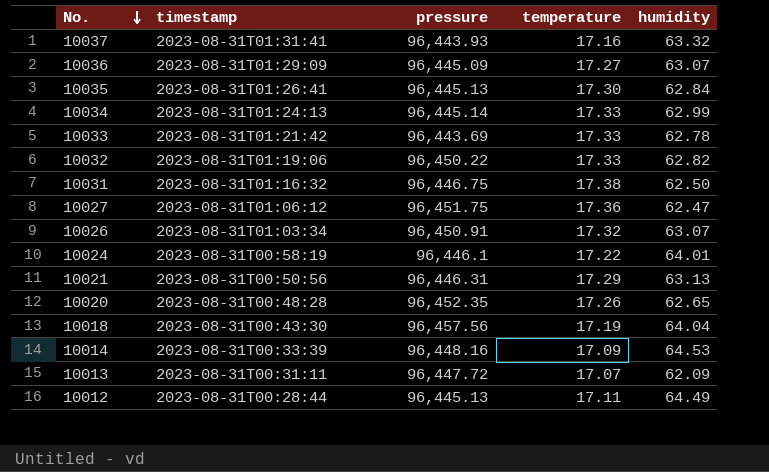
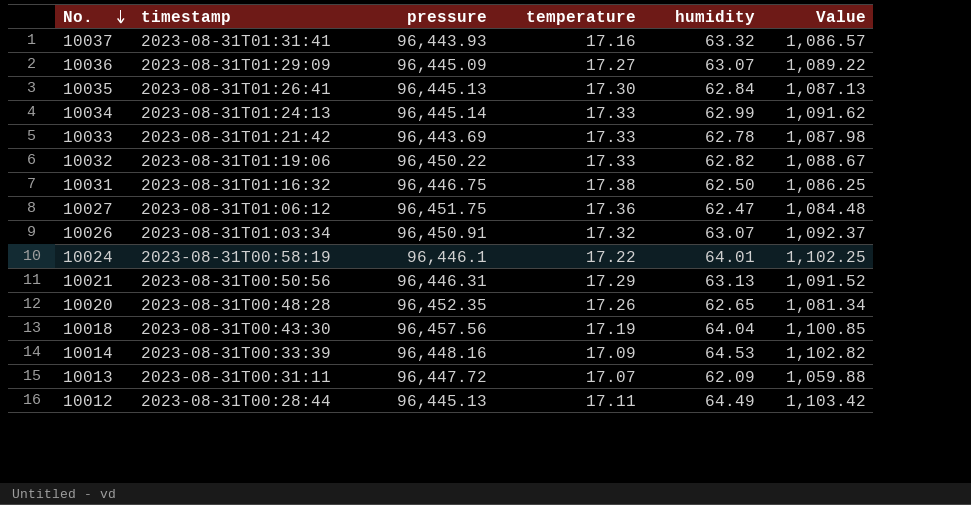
column Value | formula: none -> [temperature] * [humidity]

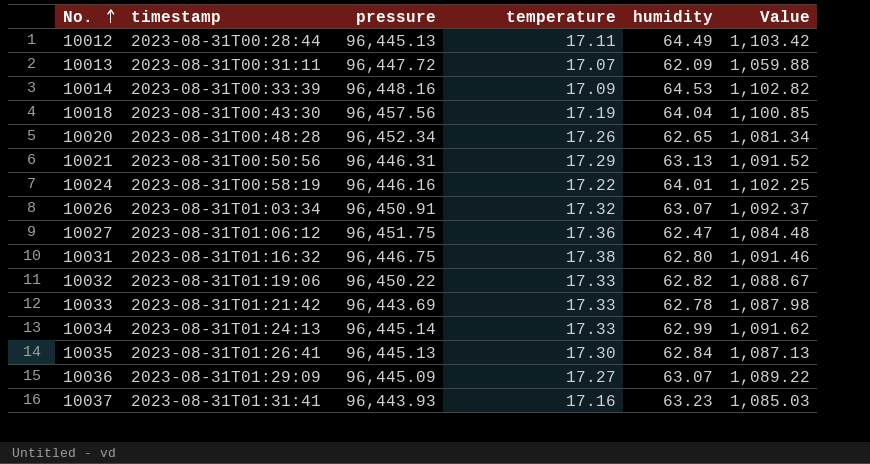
row order: No. descending -> No. ascending
10020 | pressure: 96,452.35 -> 96,452.34
10024 | pressure: 96,446.1 -> 96,446.16
10031 | humidity: 62.50 -> 62.80
10031 | Value: 1,086.25 -> 1,091.46
10037 | humidity: 63.32 -> 63.23
10037 | Value: 1,086.57 -> 1,085.03

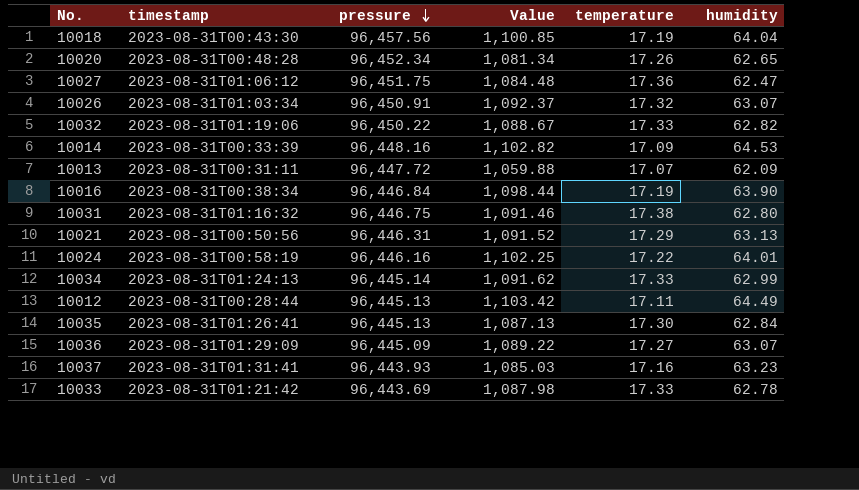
row order: No. ascending -> pressure descending
column Value | position: 6 -> 4
row 10016: none -> 2023-08-31T00:38:34 | 96,446.84 | 1,098.44 | 17.19 | 63.90

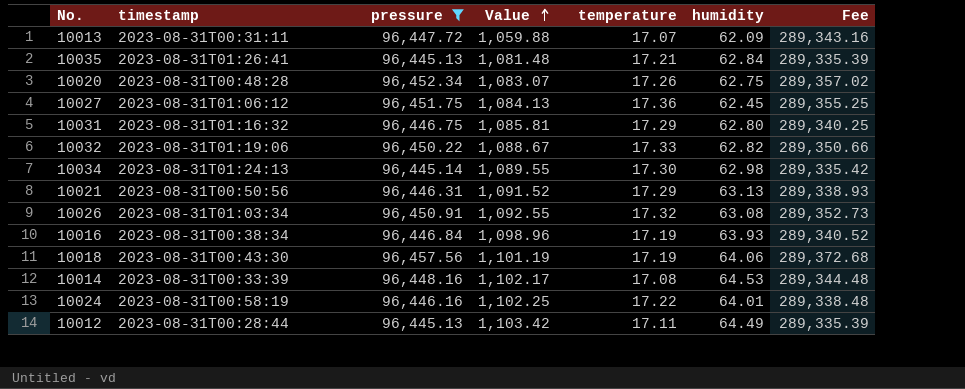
filter: none -> pressure >= 96,445.13
row order: pressure descending -> Value ascending
column Fee | formula: none -> [pressure] * 3
10035 | Value: 1,087.13 -> 1,081.48
10035 | temperature: 17.30 -> 17.21
10020 | Value: 1,081.34 -> 1,083.07
10020 | humidity: 62.65 -> 62.75
10027 | Value: 1,084.48 -> 1,084.13
10027 | humidity: 62.47 -> 62.45
10031 | Value: 1,091.46 -> 1,085.81
10031 | temperature: 17.38 -> 17.29
10034 | Value: 1,091.62 -> 1,089.55
10034 | temperature: 17.33 -> 17.30
10034 | humidity: 62.99 -> 62.98
10026 | Value: 1,092.37 -> 1,092.55
10026 | humidity: 63.07 -> 63.08
10016 | Value: 1,098.44 -> 1,098.96
10016 | humidity: 63.90 -> 63.93
10018 | Value: 1,100.85 -> 1,101.19
10018 | humidity: 64.04 -> 64.06
10014 | Value: 1,102.82 -> 1,102.17
10014 | temperature: 17.09 -> 17.08

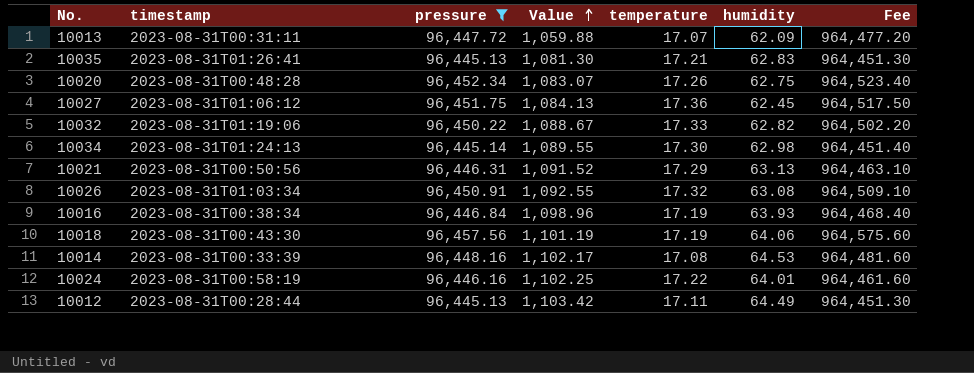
column Fee | formula: [pressure] * 3 -> [pressure] * 10
row 10031: 2023-08-31T01:16:32 | 96,446.75 | 1,085.81 | 17.29 | 62.80 | 289,340.25 -> none
10035 | Value: 1,081.48 -> 1,081.30
10035 | humidity: 62.84 -> 62.83

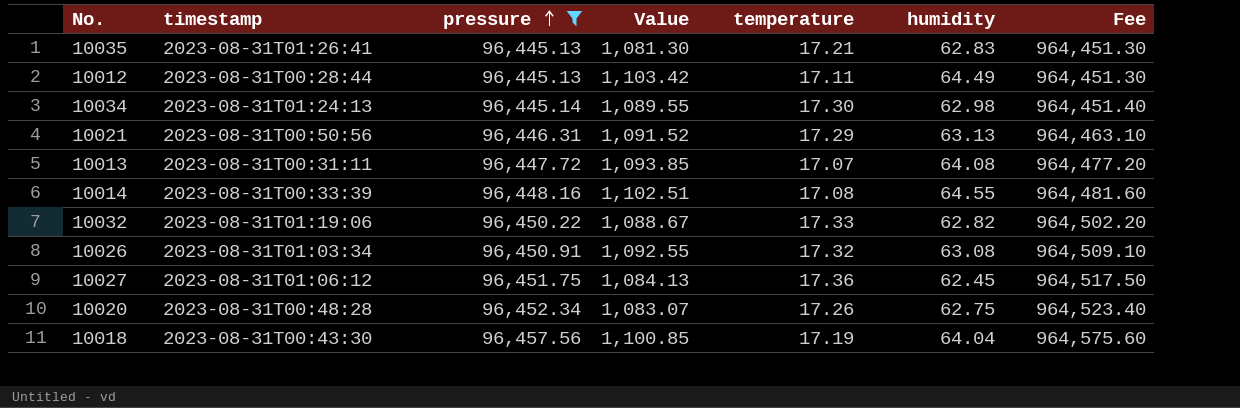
row order: Value ascending -> pressure ascending
row 10016: 2023-08-31T00:38:34 | 96,446.84 | 1,098.96 | 17.19 | 63.93 | 964,468.40 -> none
row 10024: 2023-08-31T00:58:19 | 96,446.16 | 1,102.25 | 17.22 | 64.01 | 964,461.60 -> none
10013 | Value: 1,059.88 -> 1,093.85
10013 | humidity: 62.09 -> 64.08
10014 | Value: 1,102.17 -> 1,102.51
10014 | humidity: 64.53 -> 64.55
10018 | Value: 1,101.19 -> 1,100.85
10018 | humidity: 64.06 -> 64.04

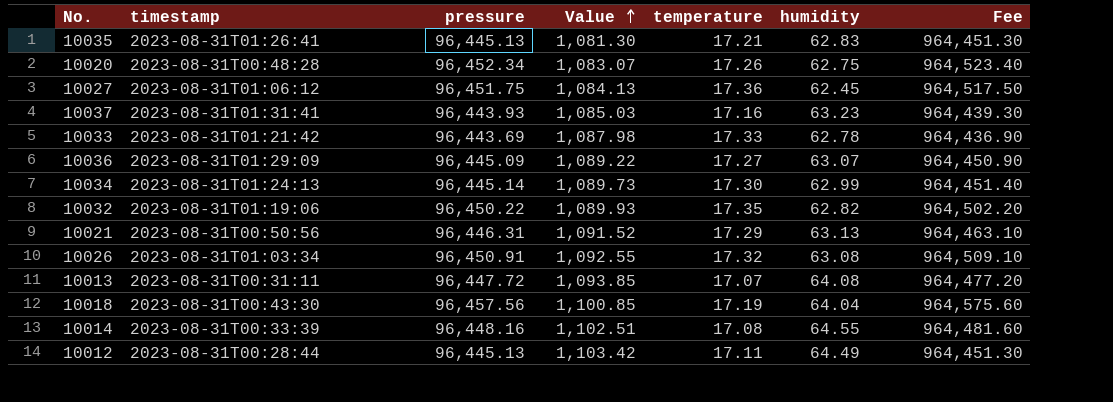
filter: pressure >= 96,445.13 -> none
row order: pressure ascending -> Value ascending
10034 | Value: 1,089.55 -> 1,089.73
10034 | humidity: 62.98 -> 62.99
10032 | Value: 1,088.67 -> 1,089.93
10032 | temperature: 17.33 -> 17.35

